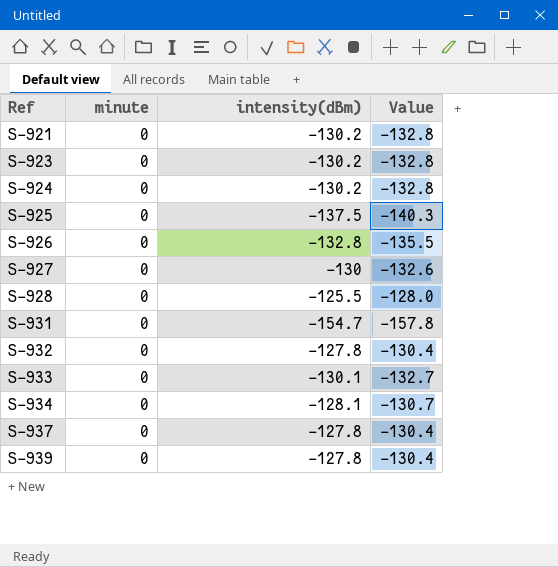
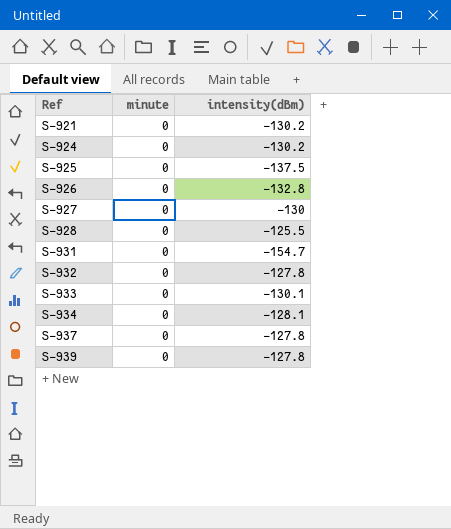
column Value | formula: [intensity(dBm)] * 1.02 -> none
row S-923: 0 | -130.2 | -132.8 -> none

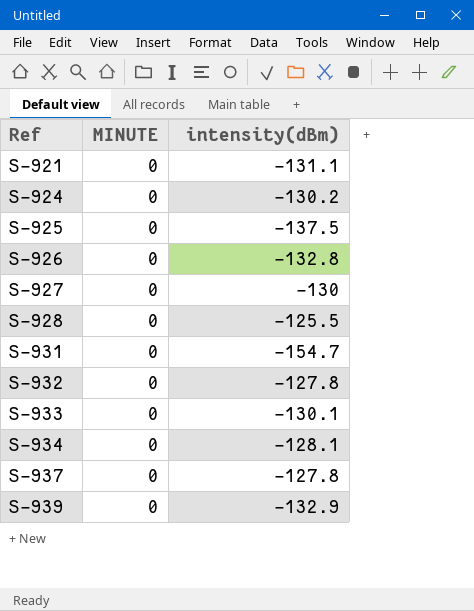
column name: minute -> MINUTE
S-921 | intensity(dBm): -130.2 -> -131.1
S-939 | intensity(dBm): -127.8 -> -132.9

